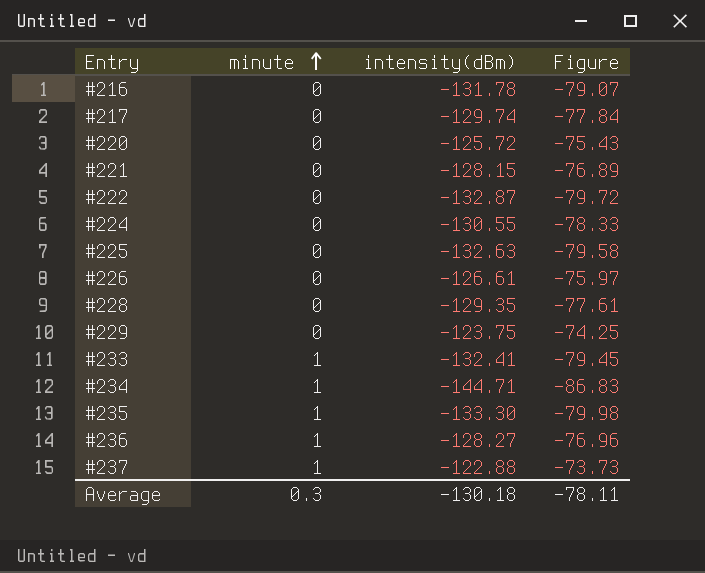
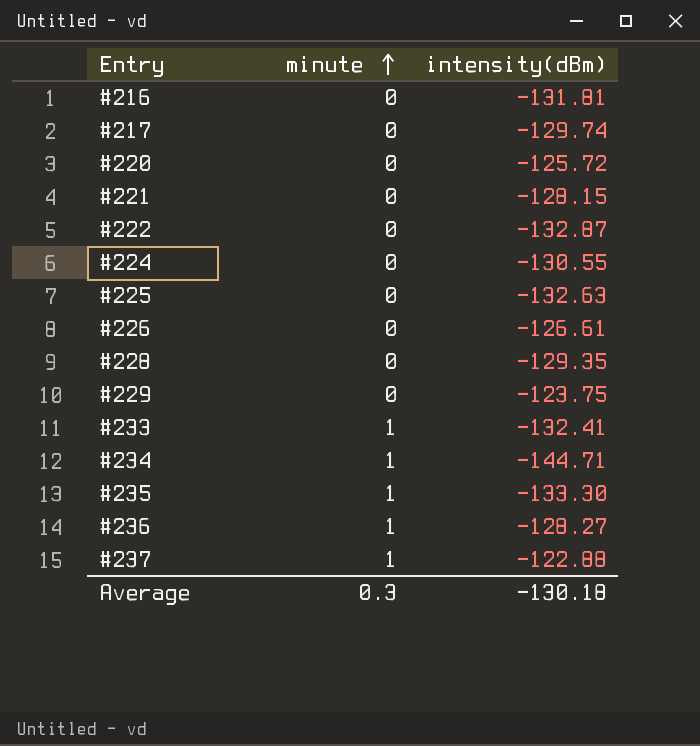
column Figure | formula: [intensity(dBm)] * 0.6 -> none
#216 | intensity(dBm): -131.78 -> -131.81

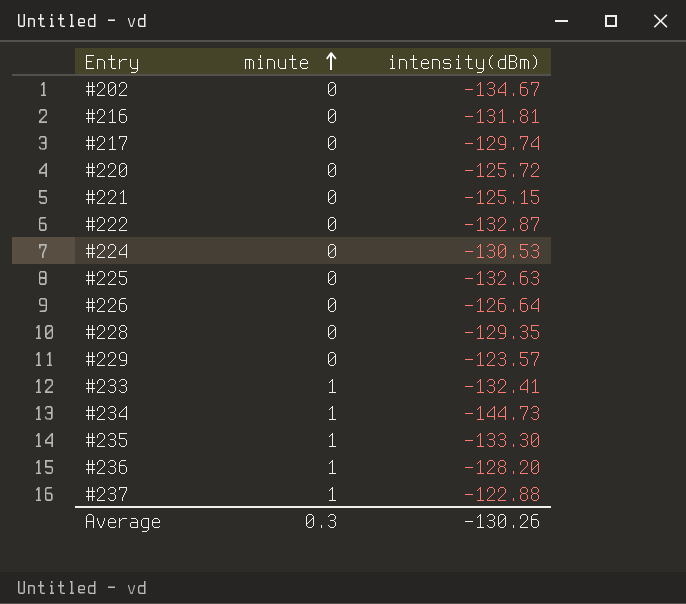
row #202: none -> 0 | -134.67
#221 | intensity(dBm): -128.15 -> -125.15
#224 | intensity(dBm): -130.55 -> -130.53
#226 | intensity(dBm): -126.61 -> -126.64
#229 | intensity(dBm): -123.75 -> -123.57
#234 | intensity(dBm): -144.71 -> -144.73
#236 | intensity(dBm): -128.27 -> -128.20
Average | intensity(dBm): -130.18 -> -130.26

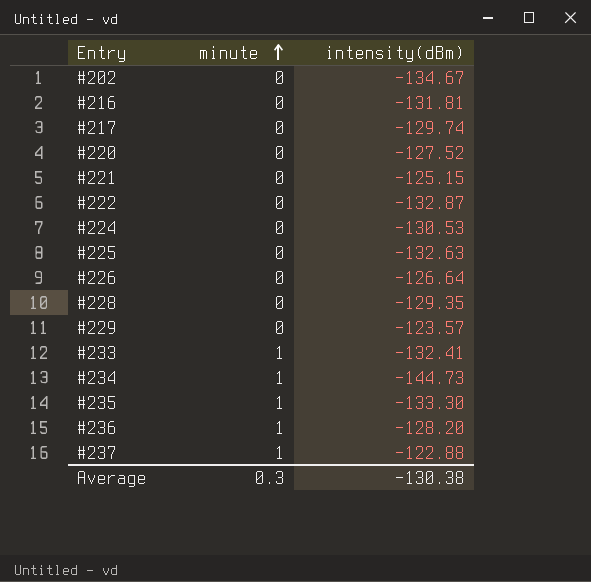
#220 | intensity(dBm): -125.72 -> -127.52
Average | intensity(dBm): -130.26 -> -130.38

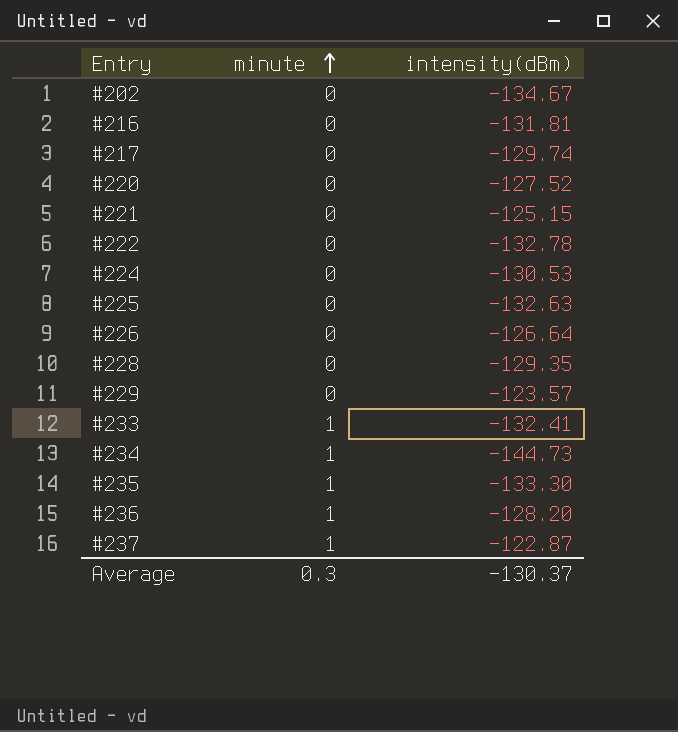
#222 | intensity(dBm): -132.87 -> -132.78
#237 | intensity(dBm): -122.88 -> -122.87
Average | intensity(dBm): -130.38 -> -130.37

